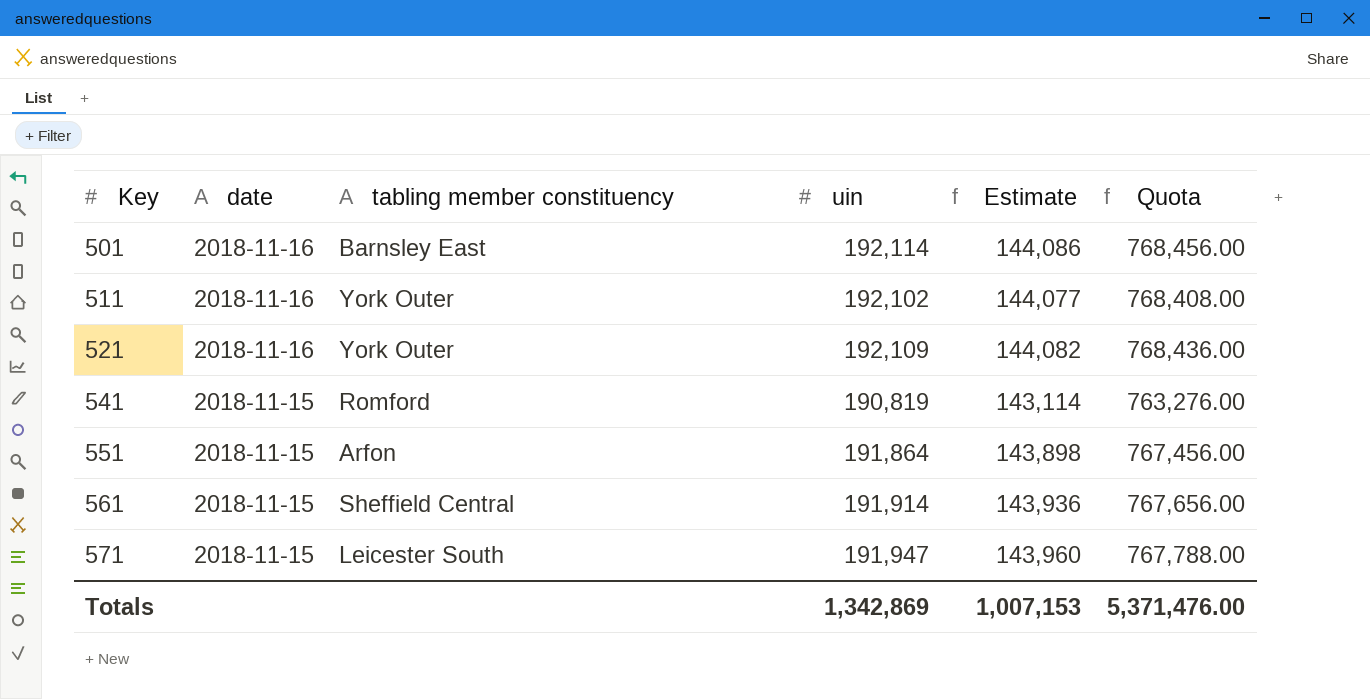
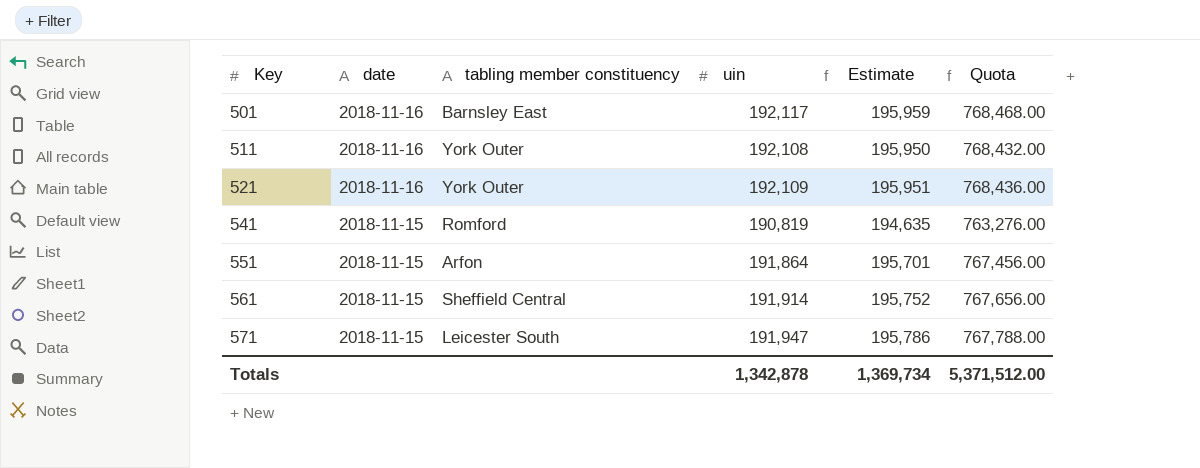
column Estimate | formula: [uin] * 0.75 -> [uin] * 1.02
501 | uin: 192,114 -> 192,117
501 | Quota: 768,456.00 -> 768,468.00
511 | uin: 192,102 -> 192,108
511 | Quota: 768,408.00 -> 768,432.00
Totals | uin: 1,342,869 -> 1,342,878
Totals | Estimate: 1,007,153 -> 1,369,734
Totals | Quota: 5,371,476.00 -> 5,371,512.00

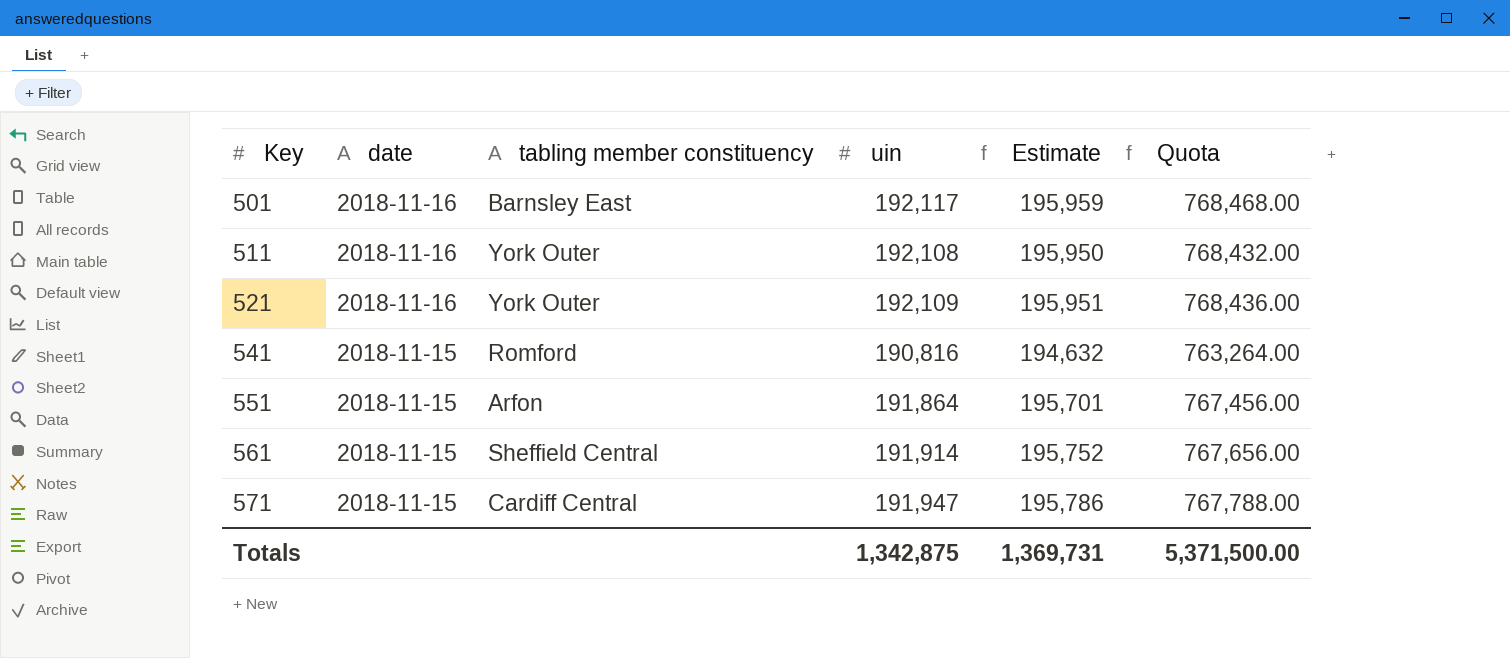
541 | uin: 190,819 -> 190,816
541 | Estimate: 194,635 -> 194,632
541 | Quota: 763,276.00 -> 763,264.00
571 | tabling member constituency: Leicester South -> Cardiff Central
Totals | uin: 1,342,878 -> 1,342,875
Totals | Estimate: 1,369,734 -> 1,369,731
Totals | Quota: 5,371,512.00 -> 5,371,500.00

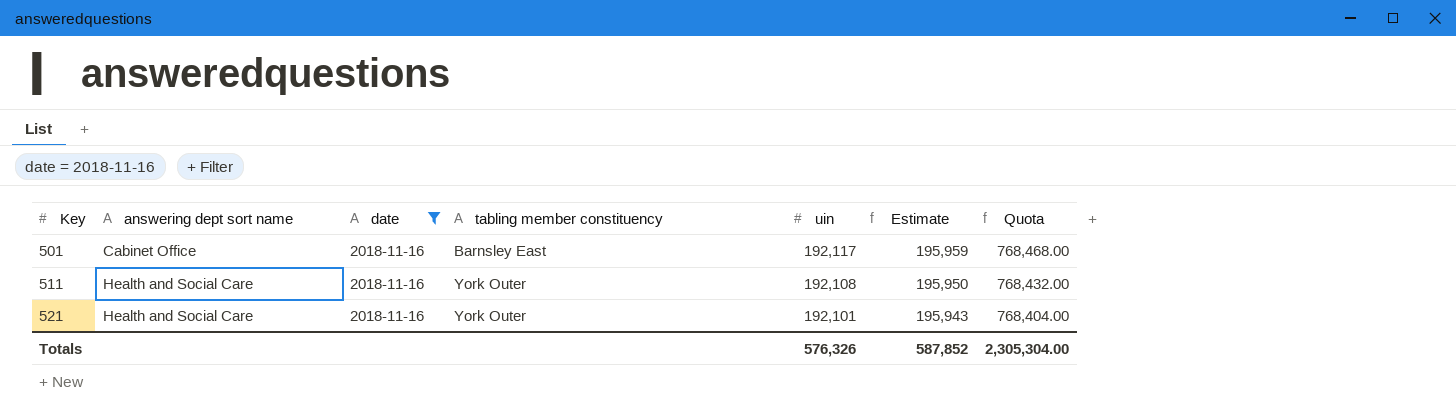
filter: none -> date = 2018-11-16
column answering dept sort name | position: none -> 2
521 | uin: 192,109 -> 192,101
521 | Estimate: 195,951 -> 195,943
521 | Quota: 768,436.00 -> 768,404.00
Totals | uin: 1,342,875 -> 576,326
Totals | Estimate: 1,369,731 -> 587,852
Totals | Quota: 5,371,500.00 -> 2,305,304.00

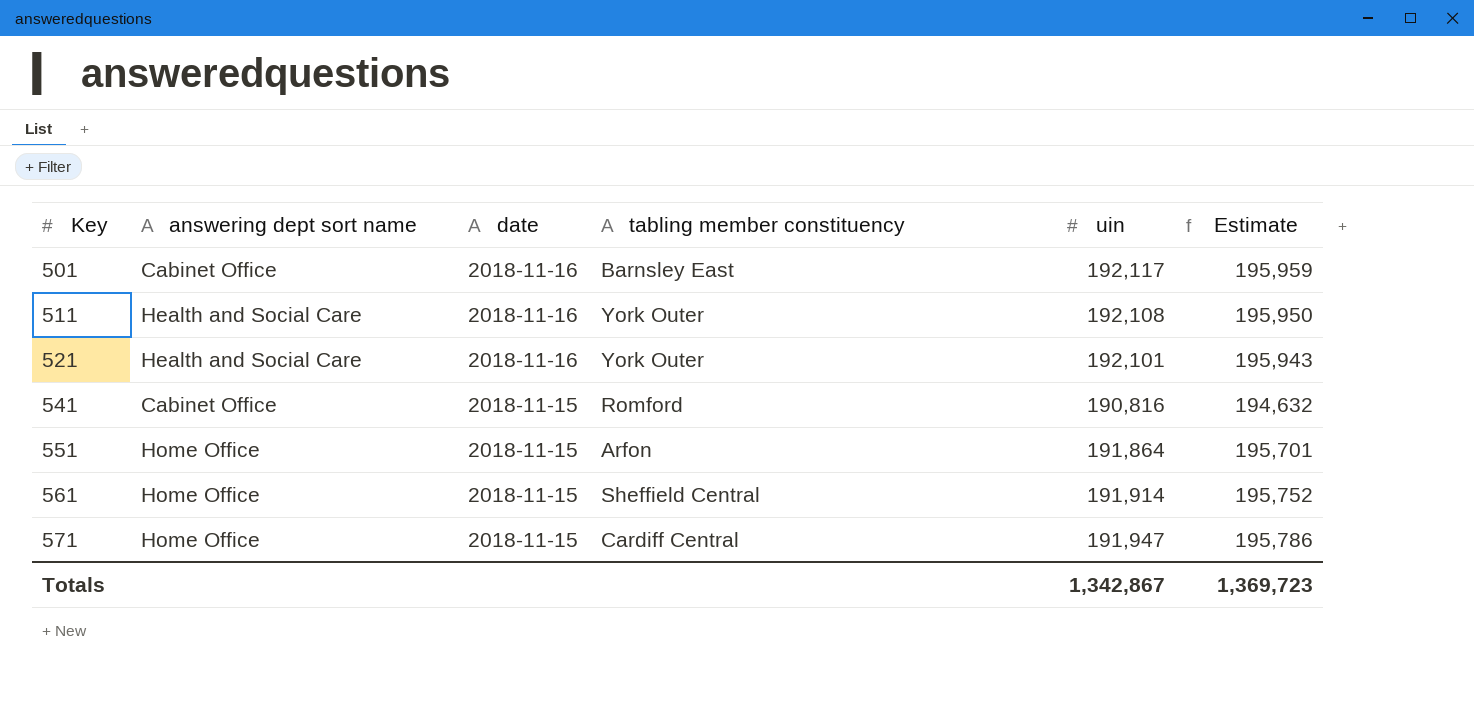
filter: date = 2018-11-16 -> none
column Quota | formula: [uin] * 4 -> none
Totals | uin: 576,326 -> 1,342,867
Totals | Estimate: 587,852 -> 1,369,723

